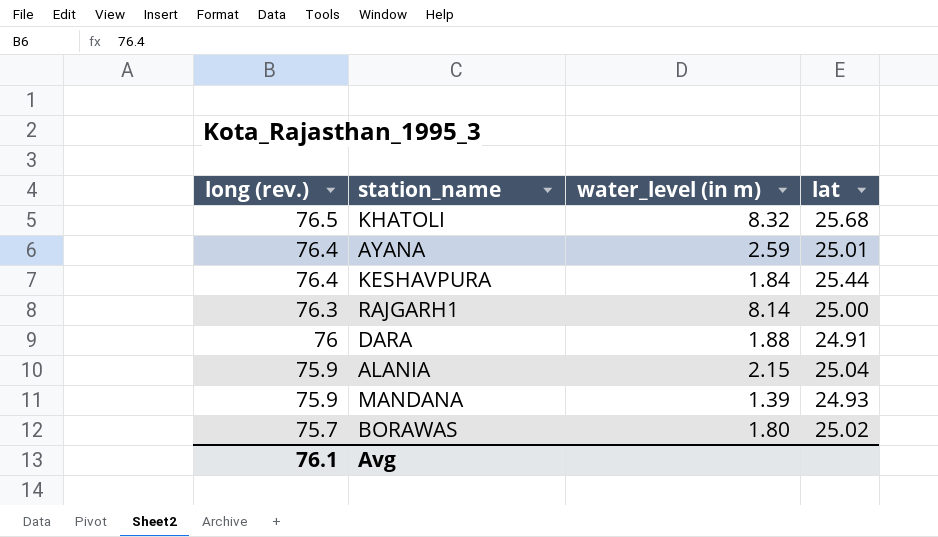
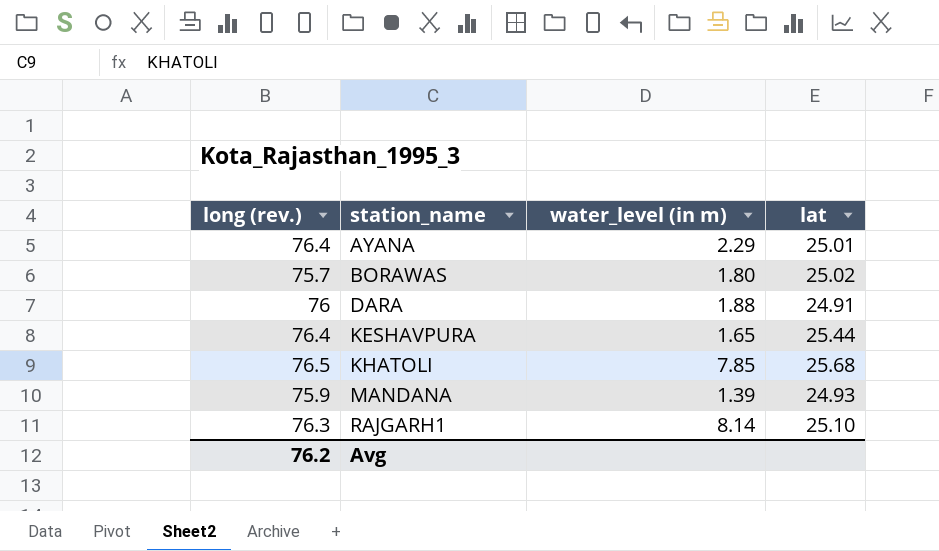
row order: long (rev.) descending -> station_name ascending
row ALANIA: 75.9 | 2.15 | 25.04 -> none
AYANA | water_level (in m): 2.59 -> 2.29
KESHAVPURA | water_level (in m): 1.84 -> 1.65
KHATOLI | water_level (in m): 8.32 -> 7.85
RAJGARH1 | lat: 25.00 -> 25.10
Avg | long (rev.): 76.1 -> 76.2

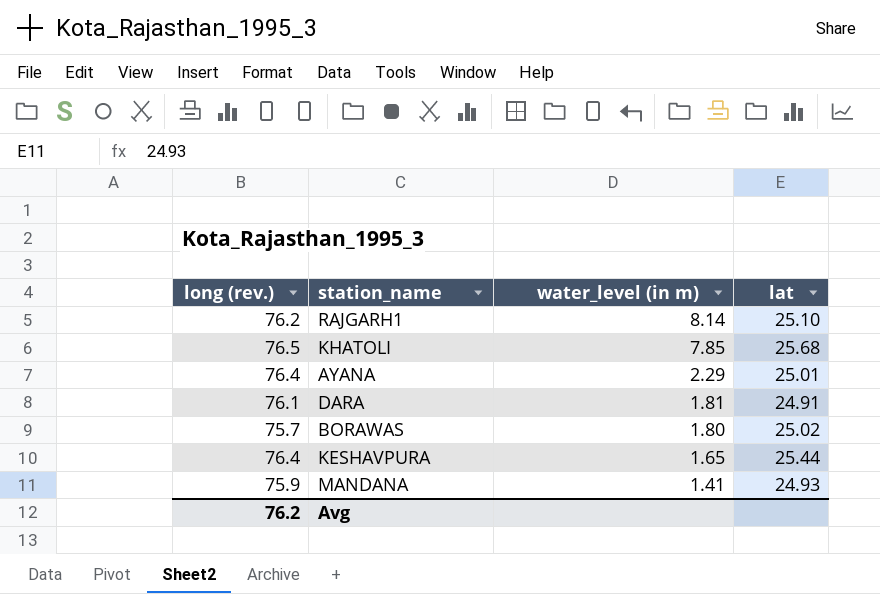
row order: station_name ascending -> water_level (in m) descending
RAJGARH1 | long (rev.): 76.3 -> 76.2
DARA | long (rev.): 76 -> 76.1
DARA | water_level (in m): 1.88 -> 1.81
MANDANA | water_level (in m): 1.39 -> 1.41

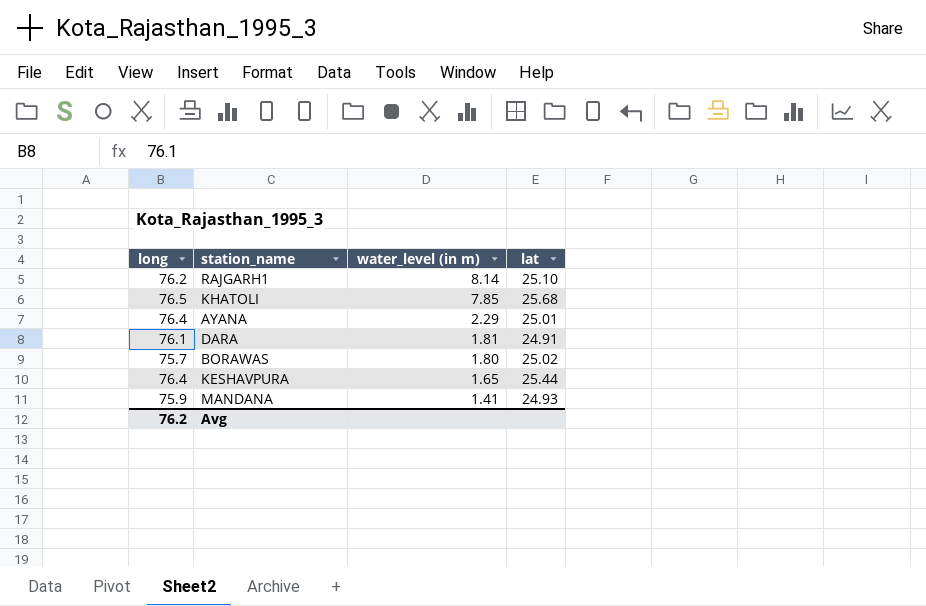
column name: long (rev.) -> long

